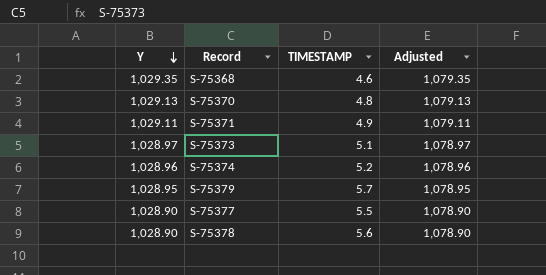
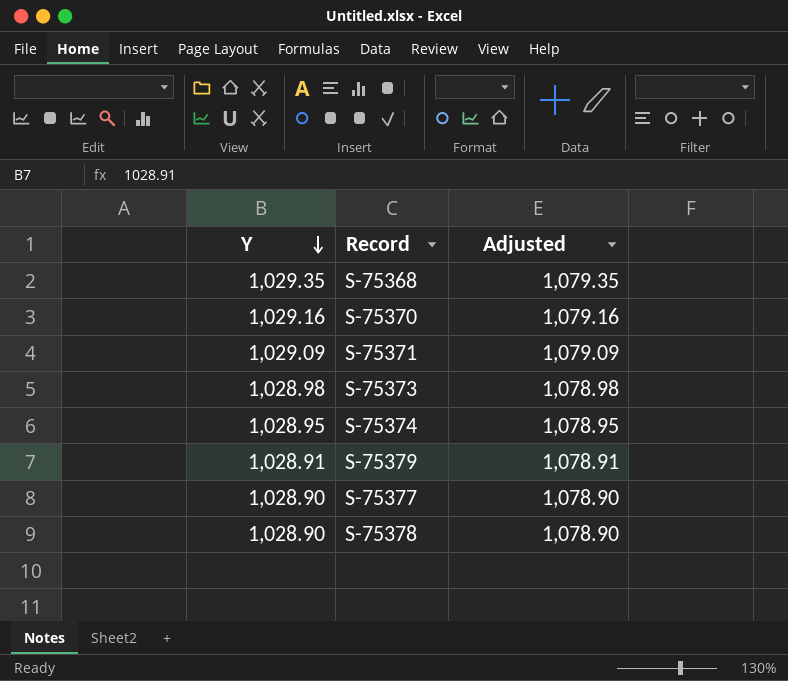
column TIMESTAMP | position: 3 -> none
S-75370 | Y: 1,029.13 -> 1,029.16
S-75370 | Adjusted: 1,079.13 -> 1,079.16
S-75371 | Y: 1,029.11 -> 1,029.09
S-75371 | Adjusted: 1,079.11 -> 1,079.09
S-75373 | Y: 1,028.97 -> 1,028.98
S-75373 | Adjusted: 1,078.97 -> 1,078.98
S-75374 | Y: 1,028.96 -> 1,028.95
S-75374 | Adjusted: 1,078.96 -> 1,078.95
S-75379 | Y: 1,028.95 -> 1,028.91
S-75379 | Adjusted: 1,078.95 -> 1,078.91

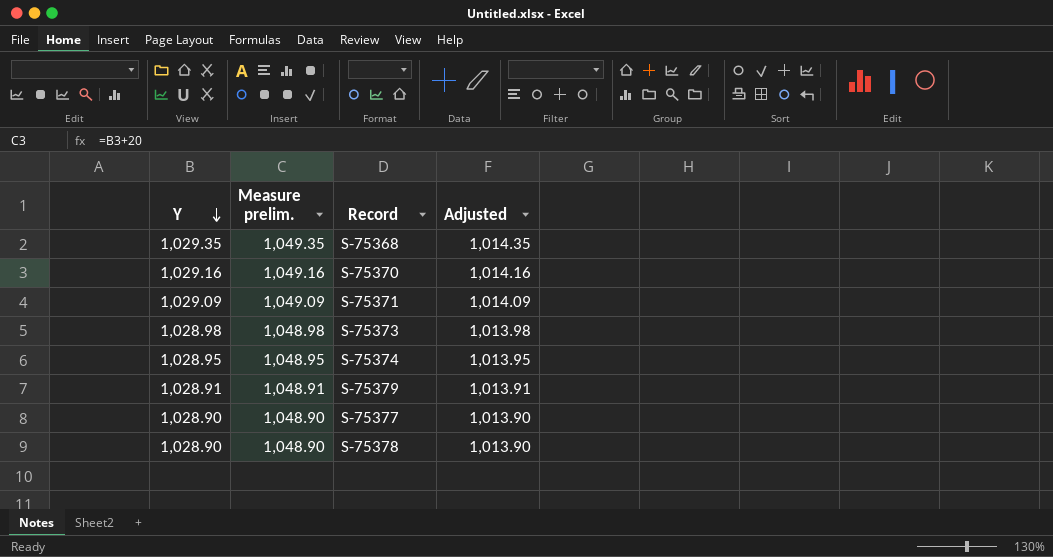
column Measure prelim. | formula: none -> [Y] + 20
column Adjusted | formula: [Y] + 50 -> [Y] - 15

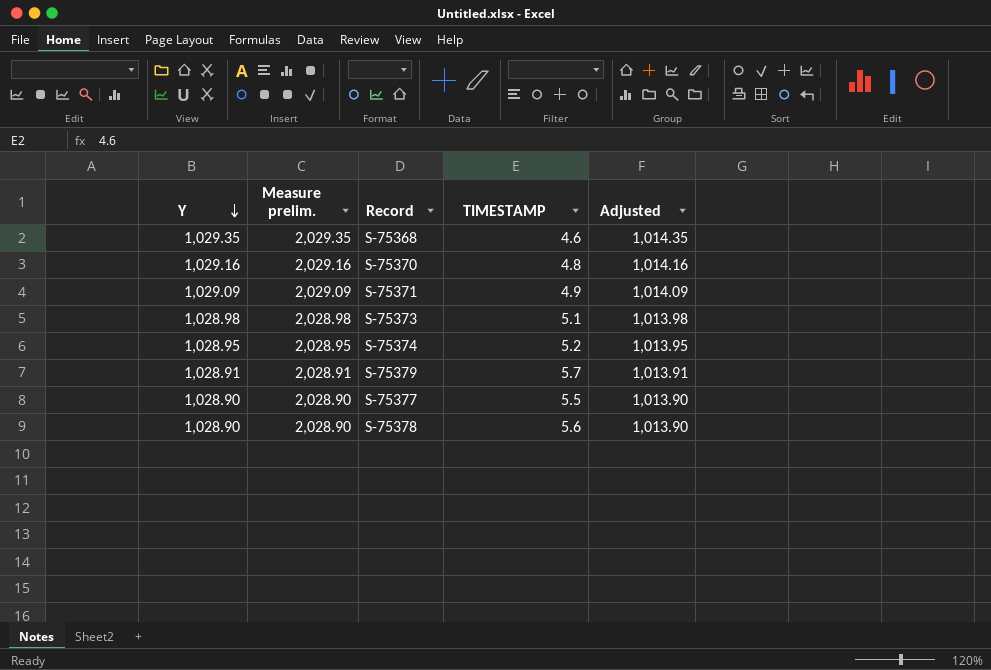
column Measure prelim. | formula: [Y] + 20 -> [Y] + 1000
column TIMESTAMP | position: none -> 4

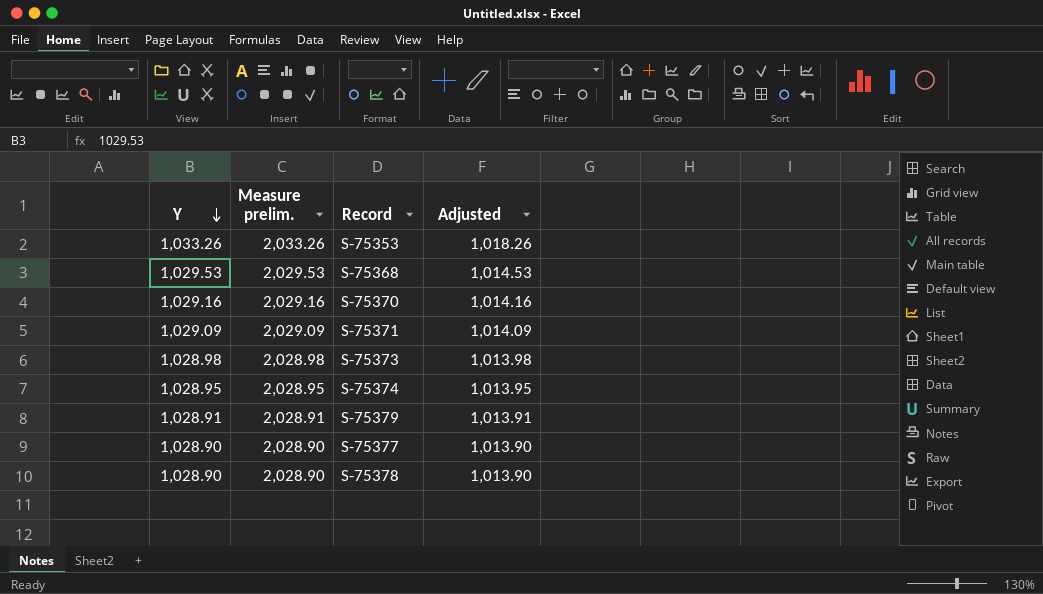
column TIMESTAMP | position: 4 -> none
row S-75353: none -> 1,033.26 | 2,033.26 | 1,018.26
S-75368 | Y: 1,029.35 -> 1,029.53
S-75368 | Measure prelim.: 2,029.35 -> 2,029.53
S-75368 | Adjusted: 1,014.35 -> 1,014.53

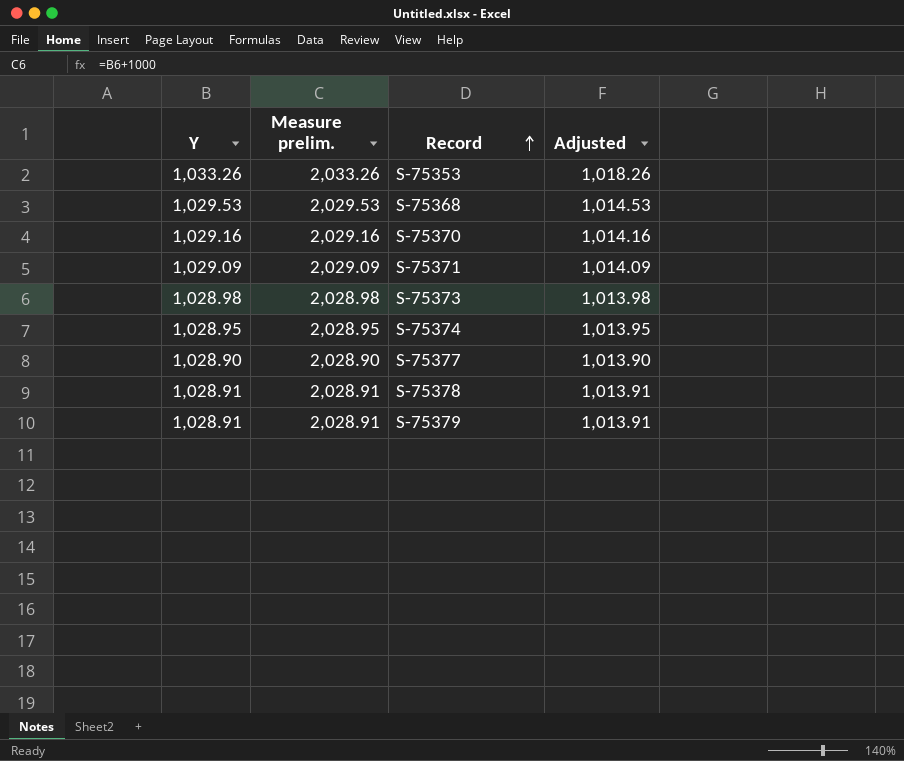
row order: Y descending -> Record ascending
S-75378 | Y: 1,028.90 -> 1,028.91
S-75378 | Measure prelim.: 2,028.90 -> 2,028.91
S-75378 | Adjusted: 1,013.90 -> 1,013.91

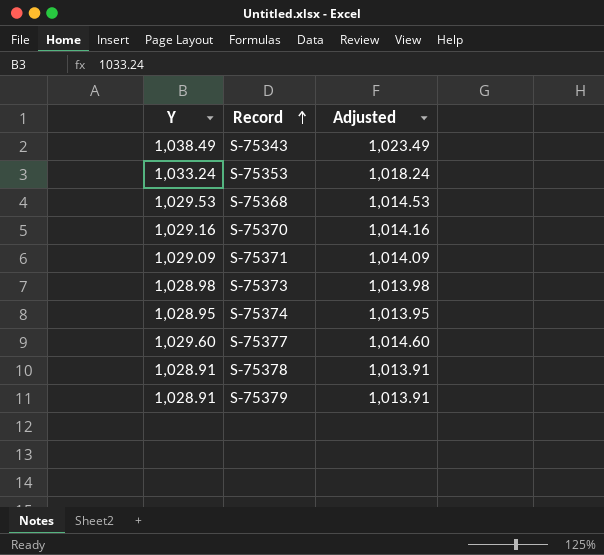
column Measure prelim. | formula: [Y] + 1000 -> none
row S-75343: none -> 1,038.49 | 1,023.49
S-75353 | Y: 1,033.26 -> 1,033.24
S-75353 | Adjusted: 1,018.26 -> 1,018.24
S-75377 | Y: 1,028.90 -> 1,029.60
S-75377 | Adjusted: 1,013.90 -> 1,014.60

